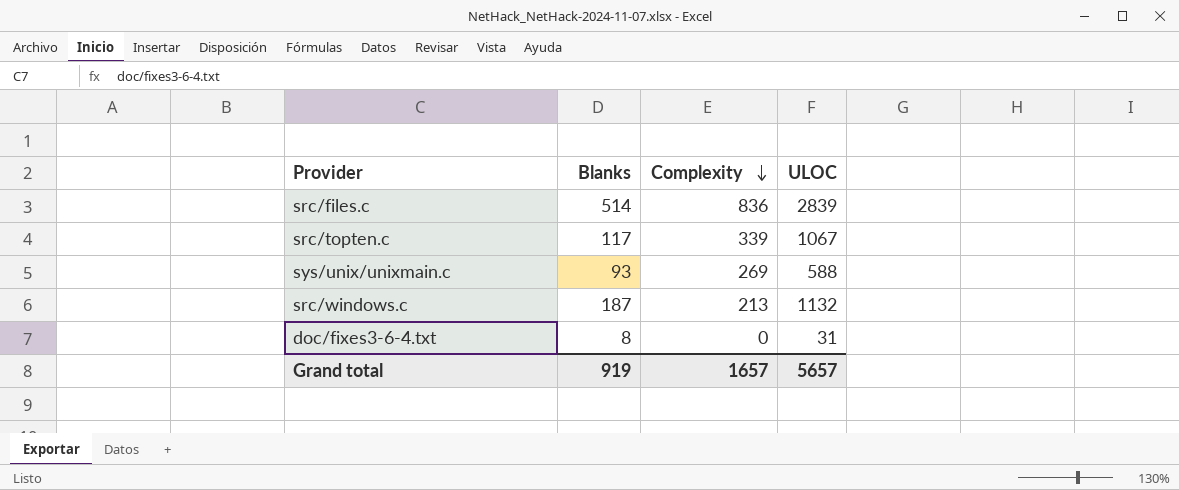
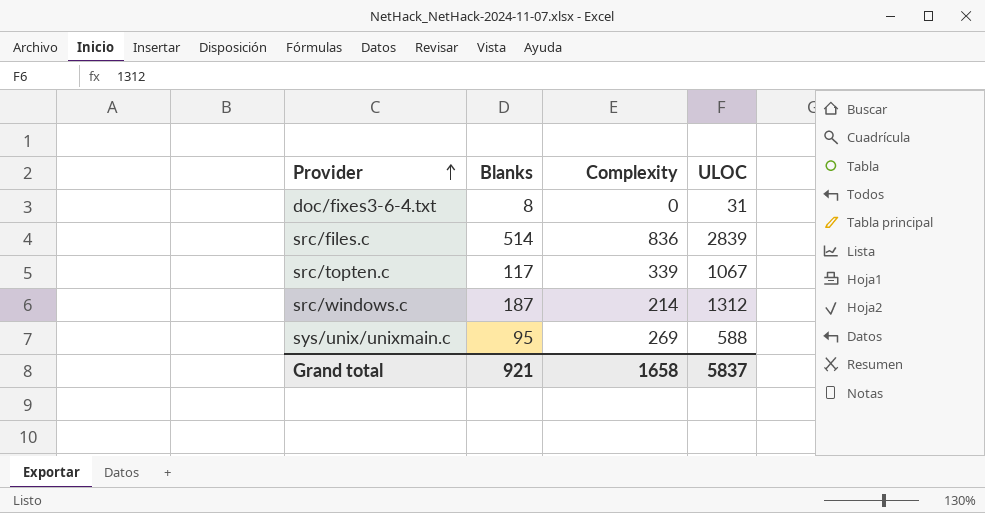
row order: Complexity descending -> Provider ascending
src/windows.c | Complexity: 213 -> 214
src/windows.c | ULOC: 1132 -> 1312
sys/unix/unixmain.c | Blanks: 93 -> 95
Grand total | Blanks: 919 -> 921
Grand total | Complexity: 1657 -> 1658
Grand total | ULOC: 5657 -> 5837

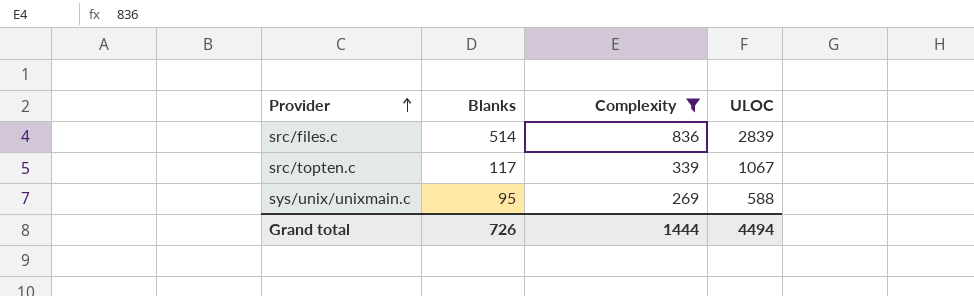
filter: none -> Complexity >= 269
Grand total | Blanks: 921 -> 726
Grand total | Complexity: 1658 -> 1444
Grand total | ULOC: 5837 -> 4494

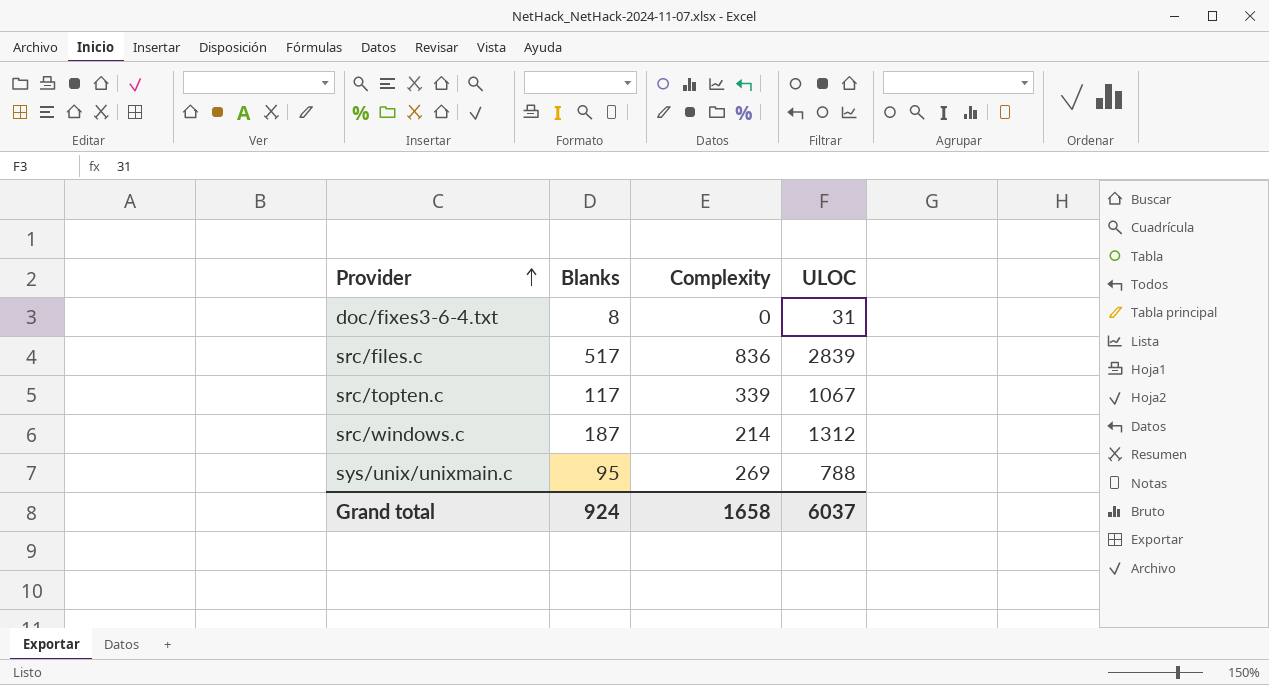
filter: Complexity >= 269 -> none
src/files.c | Blanks: 514 -> 517
sys/unix/unixmain.c | ULOC: 588 -> 788
Grand total | Blanks: 726 -> 924
Grand total | Complexity: 1444 -> 1658
Grand total | ULOC: 4494 -> 6037

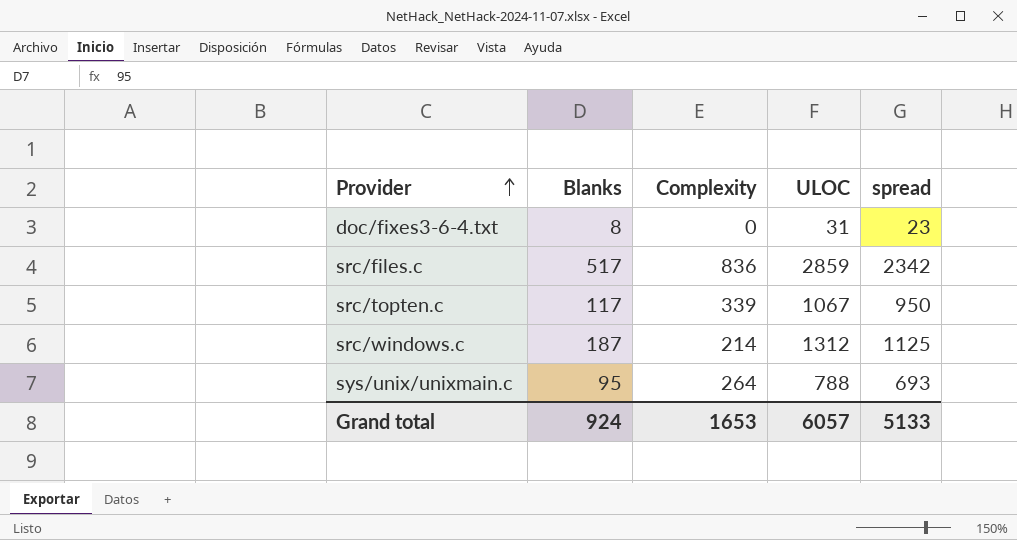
column spread | formula: none -> [ULOC] - [Blanks]
src/files.c | ULOC: 2839 -> 2859
sys/unix/unixmain.c | Complexity: 269 -> 264
Grand total | Complexity: 1658 -> 1653
Grand total | ULOC: 6037 -> 6057

